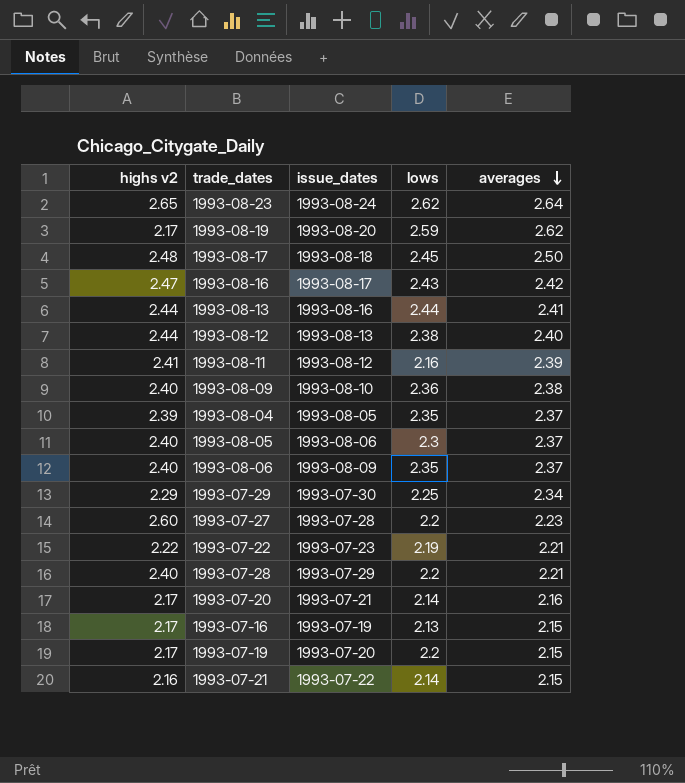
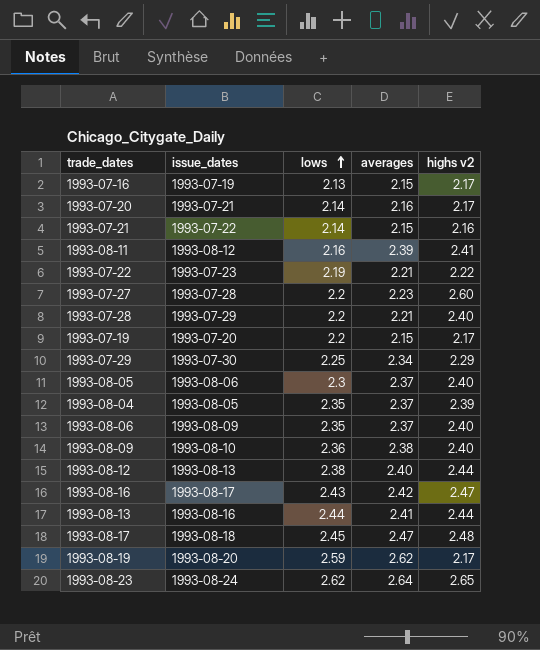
row order: averages descending -> lows ascending
column highs v2 | position: 1 -> 5
1993-08-17 | averages: 2.50 -> 2.47

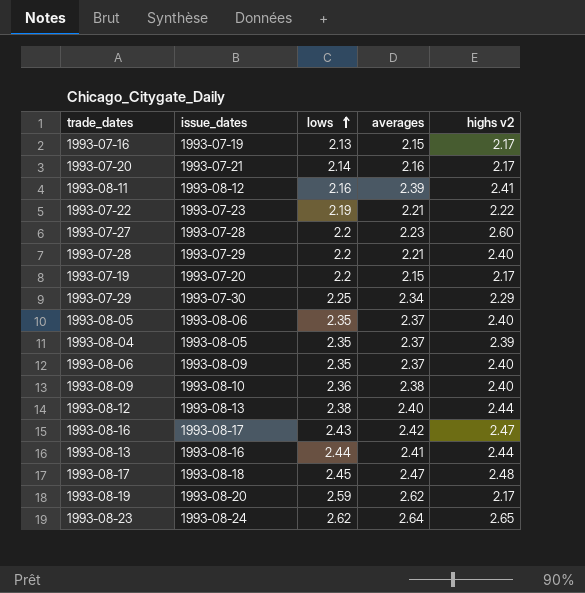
row 1993-07-21: 1993-07-22 | 2.14 | 2.15 | 2.16 -> none
1993-08-05 | lows: 2.3 -> 2.35

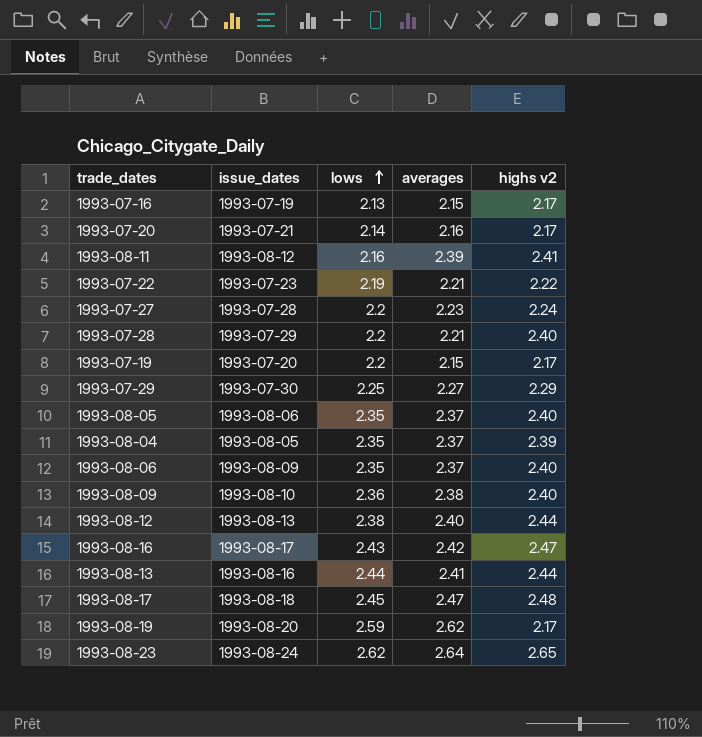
1993-07-27 | highs v2: 2.60 -> 2.24
1993-07-29 | averages: 2.34 -> 2.27

